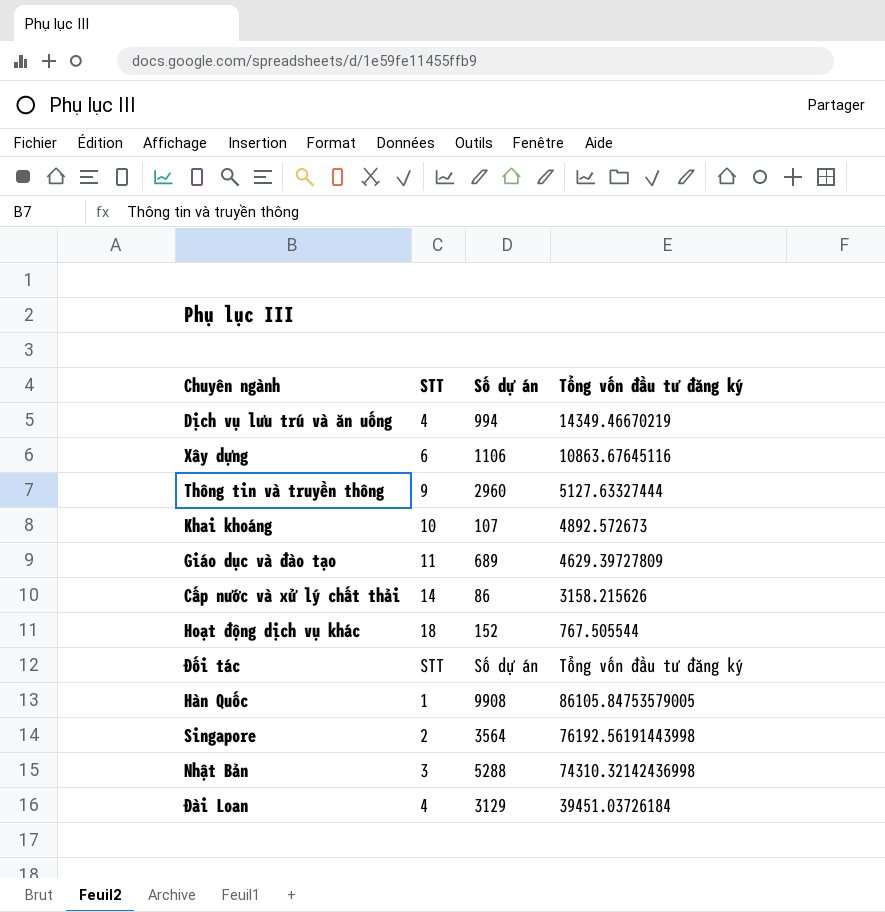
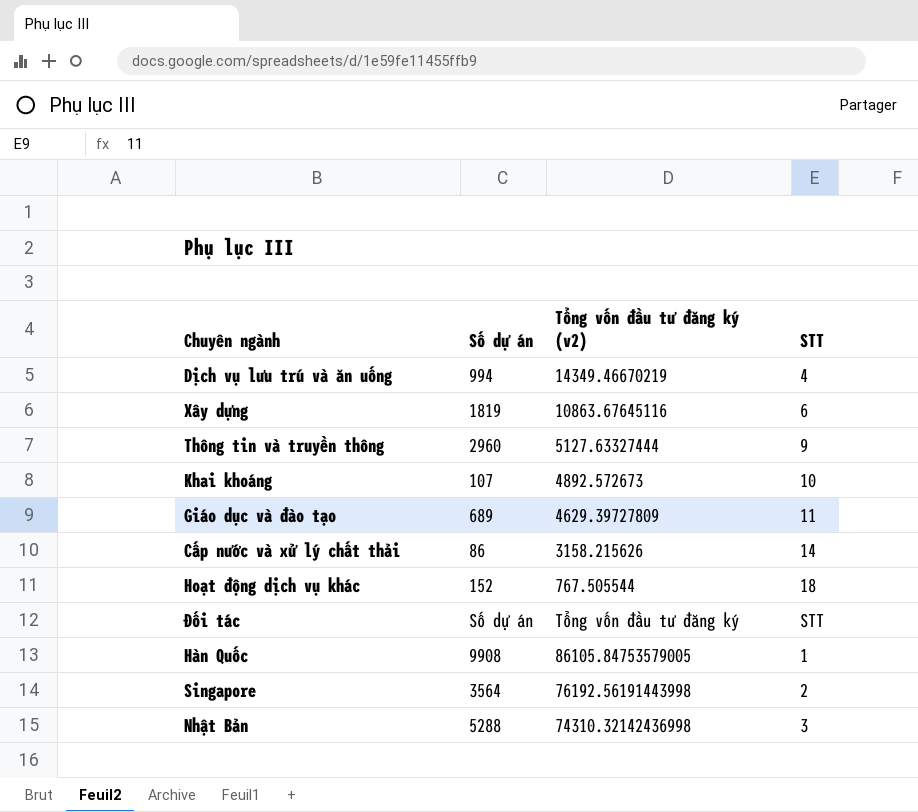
column name: Tổng vốn đầu tư đăng ký -> Tổng vốn đầu tư đăng ký (v2)
column STT | position: 2 -> 4
row Đài Loan: 4 | 3129 | 39451.03726184 -> none
Xây dựng | Số dự án: 1106 -> 1819

